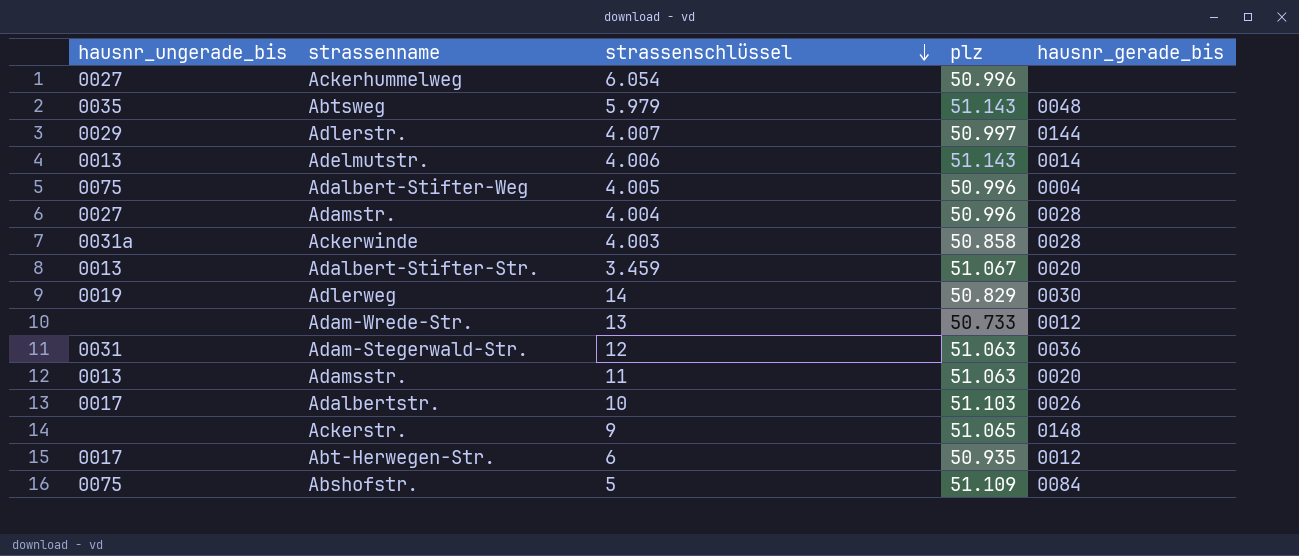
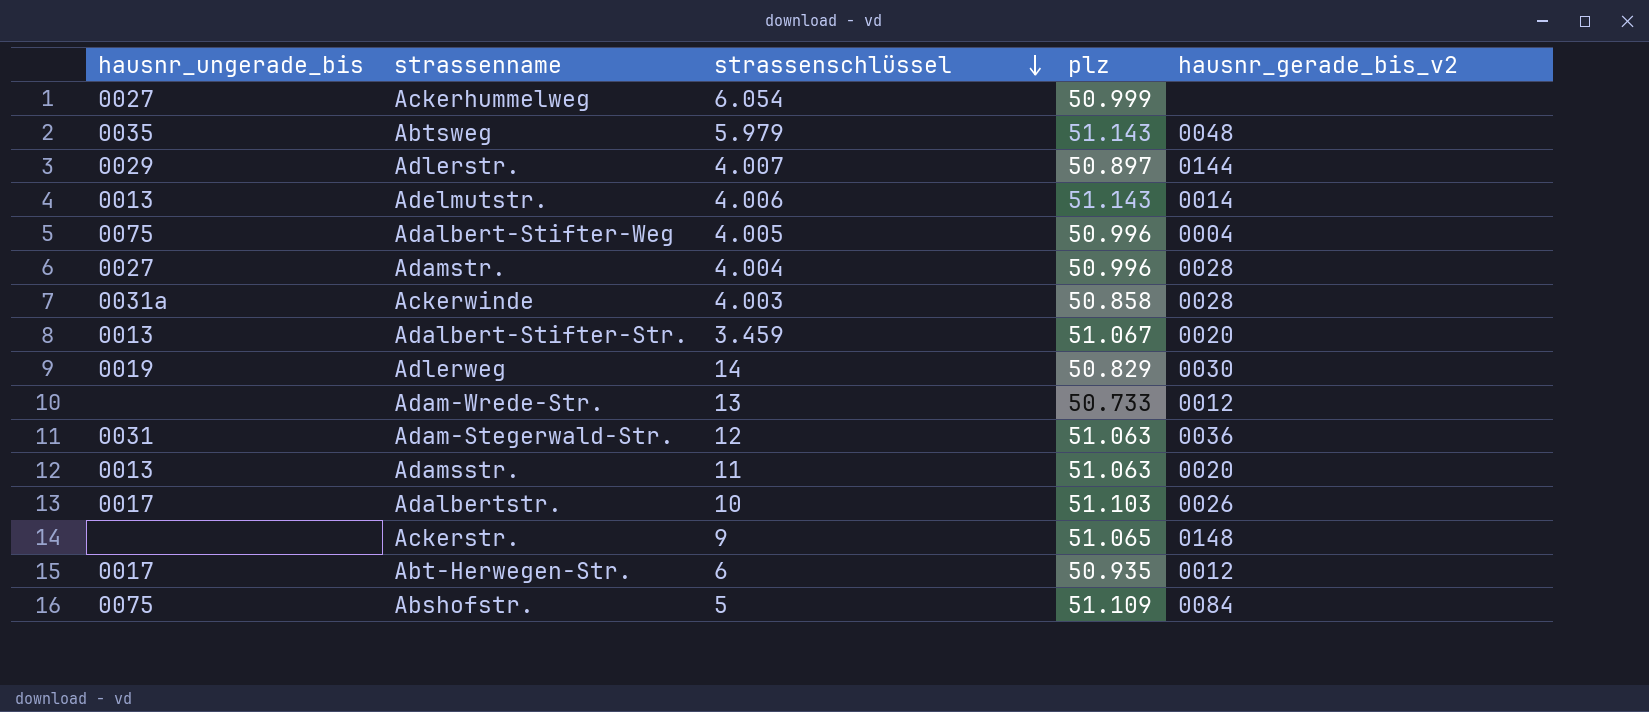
column name: hausnr_gerade_bis -> hausnr_gerade_bis_v2
Ackerhummelweg | plz: 50.996 -> 50.999
Adlerstr. | plz: 50.997 -> 50.897

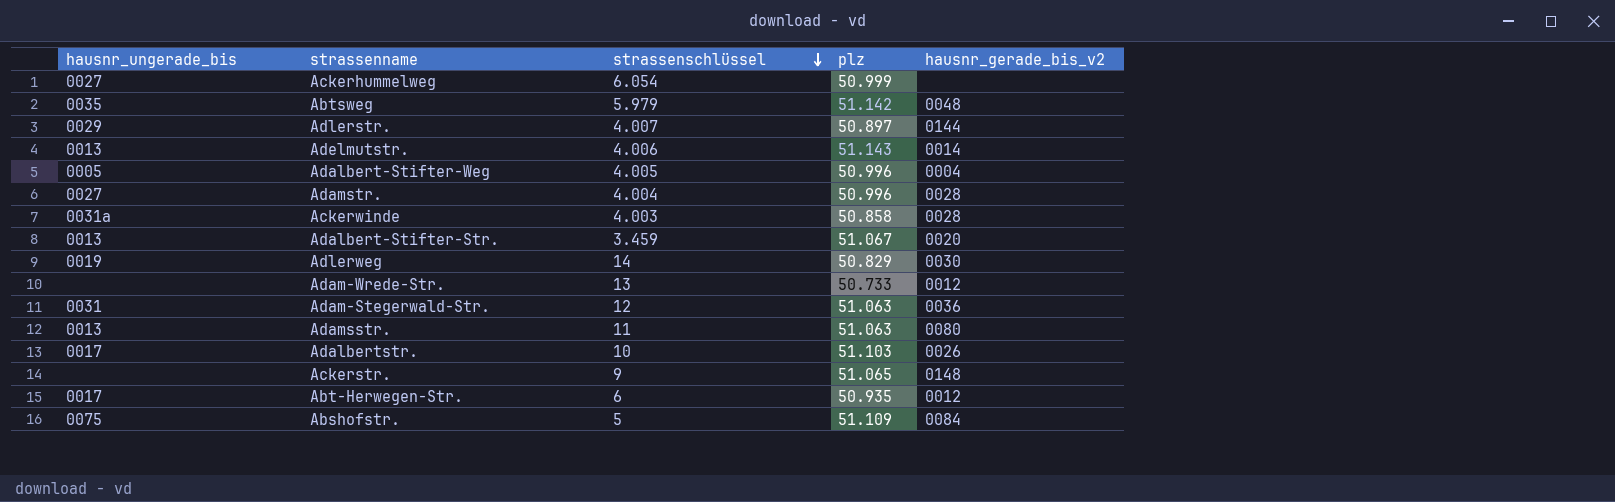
Abtsweg | plz: 51.143 -> 51.142
Adalbert-Stifter-Weg | hausnr_ungerade_bis: 0075 -> 0005
Adamsstr. | hausnr_gerade_bis_v2: 0020 -> 0080

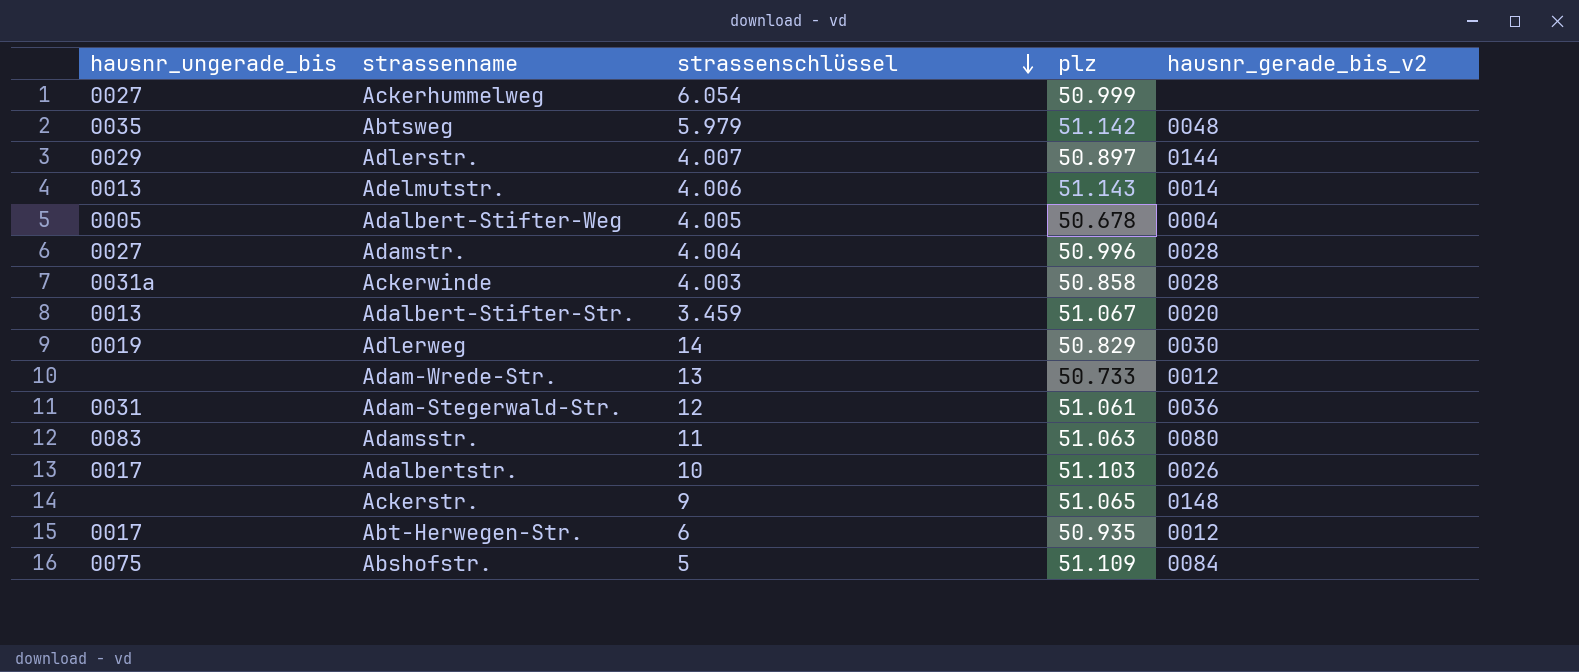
Adalbert-Stifter-Weg | plz: 50.996 -> 50.678
Adam-Stegerwald-Str. | plz: 51.063 -> 51.061
Adamsstr. | hausnr_ungerade_bis: 0013 -> 0083

